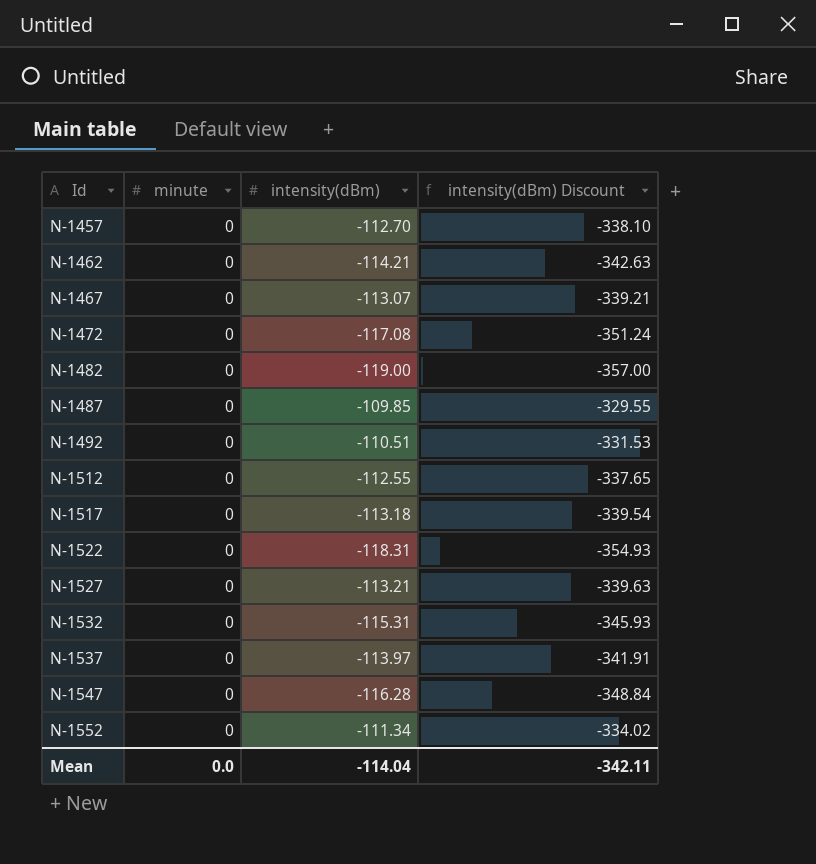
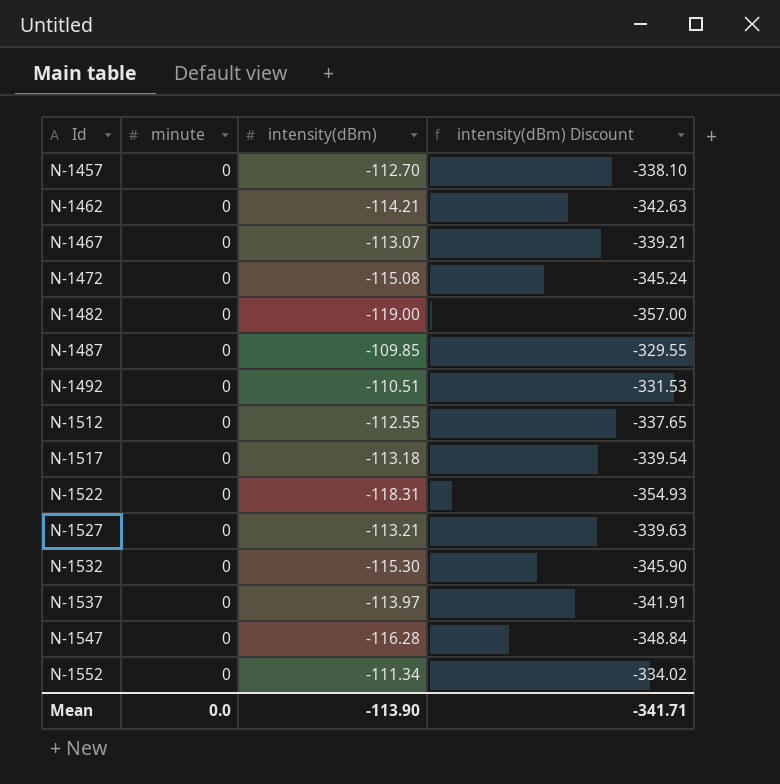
N-1472 | intensity(dBm): -117.08 -> -115.08
N-1472 | intensity(dBm) Discount: -351.24 -> -345.24
N-1532 | intensity(dBm): -115.31 -> -115.30
N-1532 | intensity(dBm) Discount: -345.93 -> -345.90
Mean | intensity(dBm): -114.04 -> -113.90
Mean | intensity(dBm) Discount: -342.11 -> -341.71

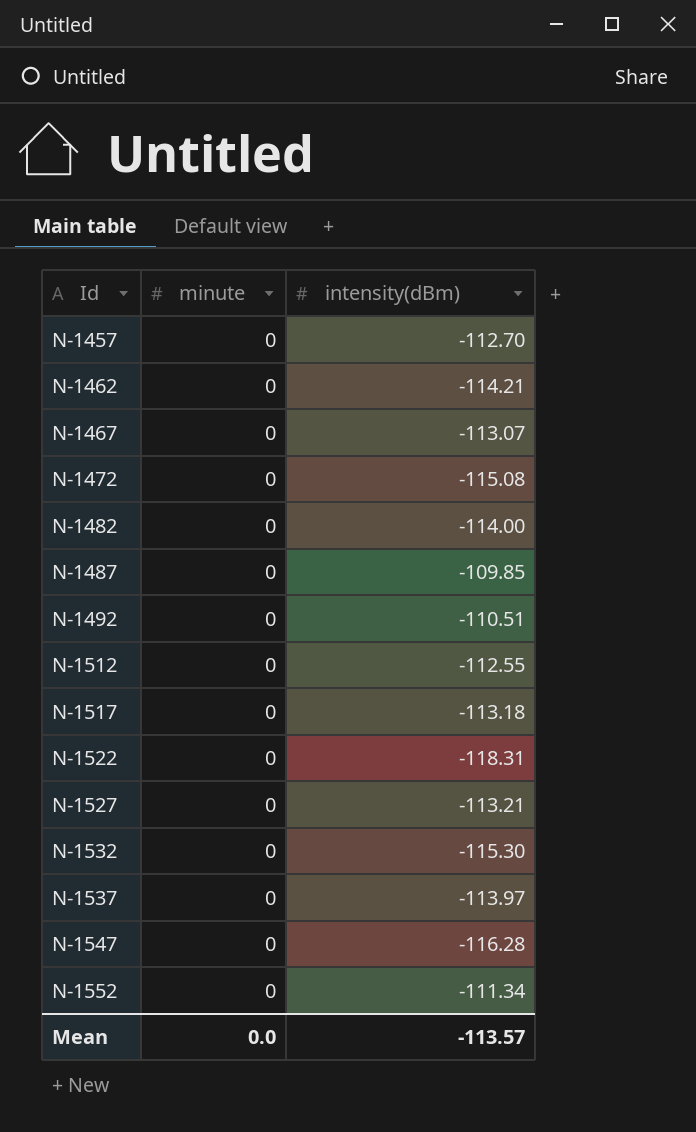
column intensity(dBm) Discount | formula: [intensity(dBm)] * 3 -> none
N-1482 | intensity(dBm): -119.00 -> -114.00
Mean | intensity(dBm): -113.90 -> -113.57

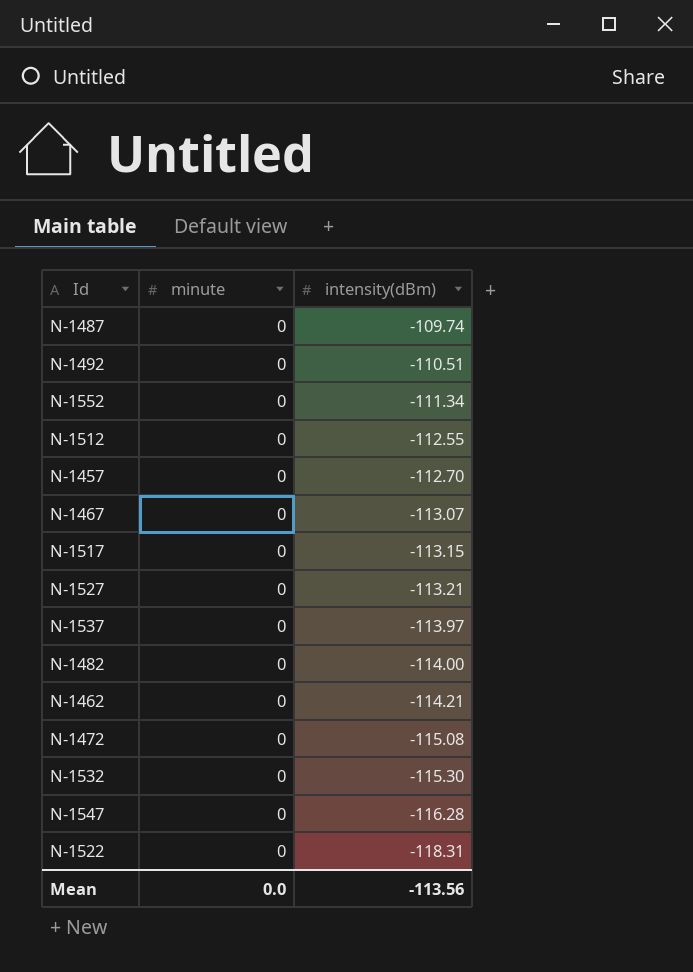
row order: Id ascending -> intensity(dBm) descending
N-1487 | intensity(dBm): -109.85 -> -109.74
N-1517 | intensity(dBm): -113.18 -> -113.15
Mean | intensity(dBm): -113.57 -> -113.56

